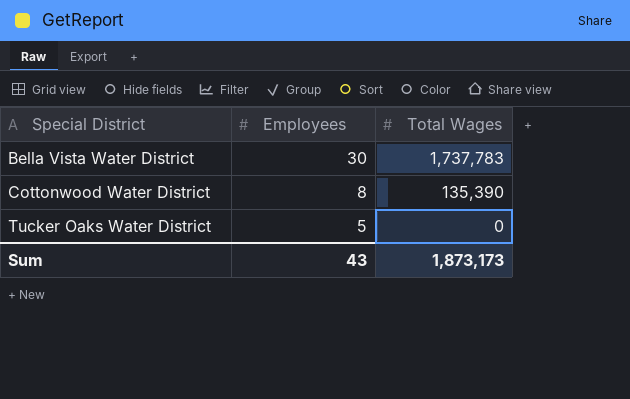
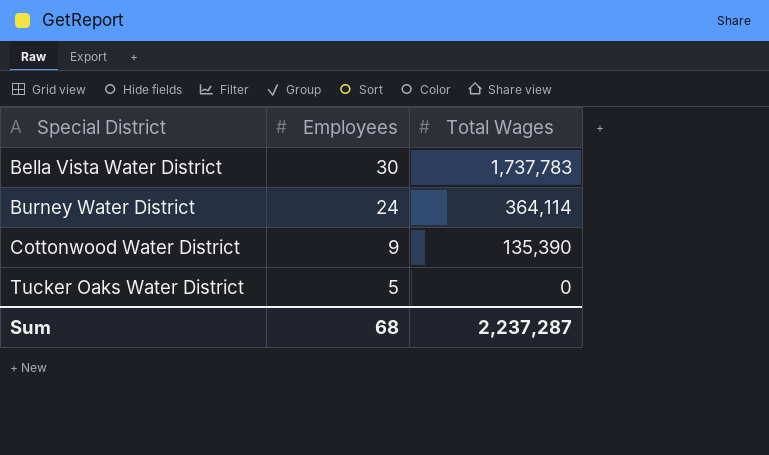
row Burney Water District: none -> 24 | 364,114
Cottonwood Water District | Employees: 8 -> 9
Sum | Employees: 43 -> 68
Sum | Total Wages: 1,873,173 -> 2,237,287

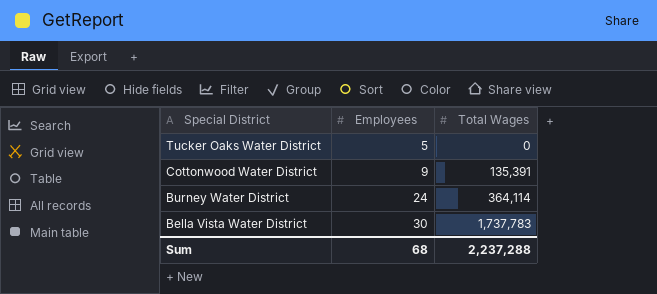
row order: Special District ascending -> Special District descending
Cottonwood Water District | Total Wages: 135,390 -> 135,391
Sum | Total Wages: 2,237,287 -> 2,237,288

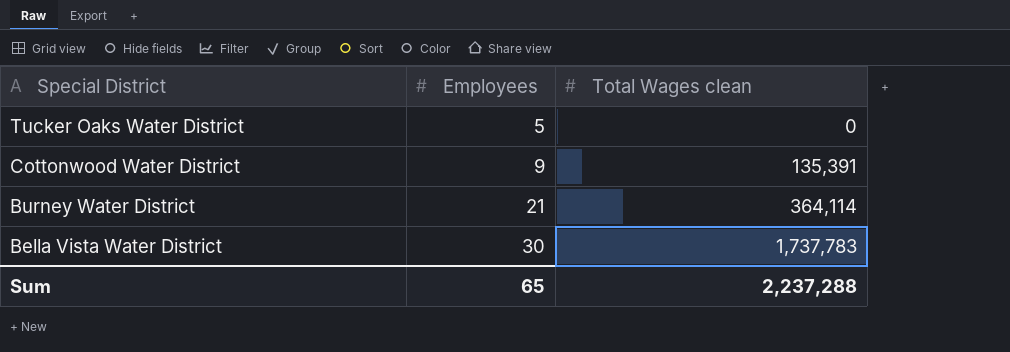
column name: Total Wages -> Total Wages clean
Burney Water District | Employees: 24 -> 21
Sum | Employees: 68 -> 65

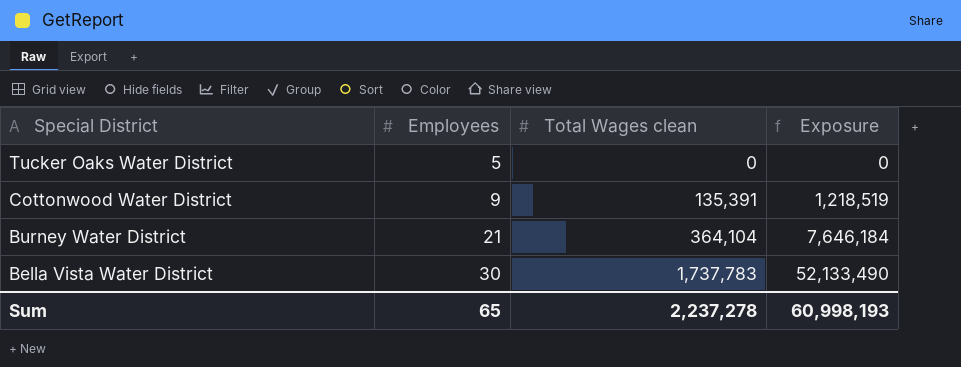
column Exposure | formula: none -> [Employees] * [Total Wages clean]
Burney Water District | Total Wages clean: 364,114 -> 364,104
Sum | Total Wages clean: 2,237,288 -> 2,237,278

